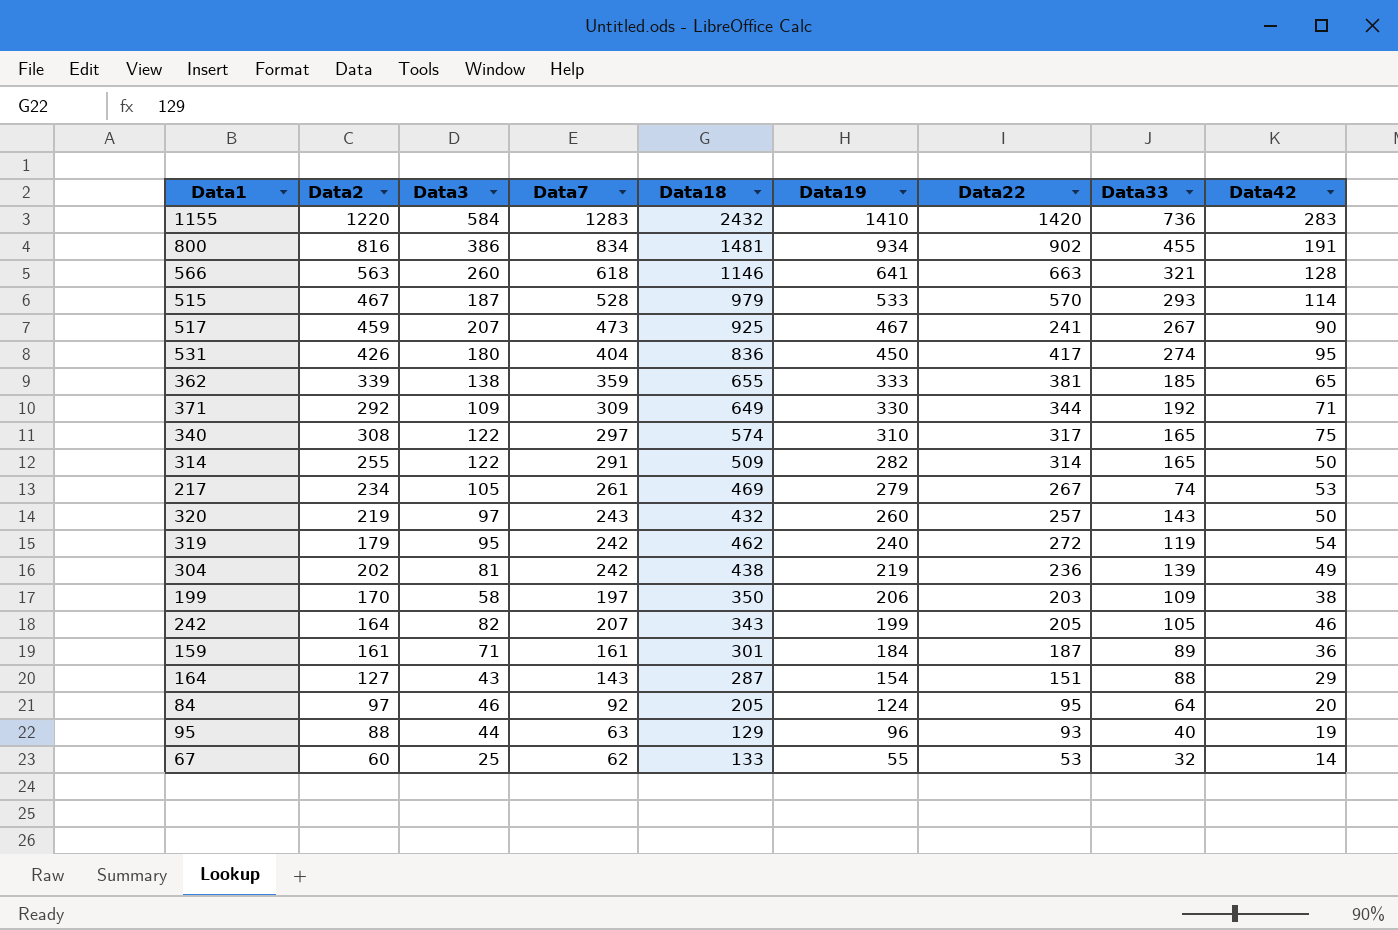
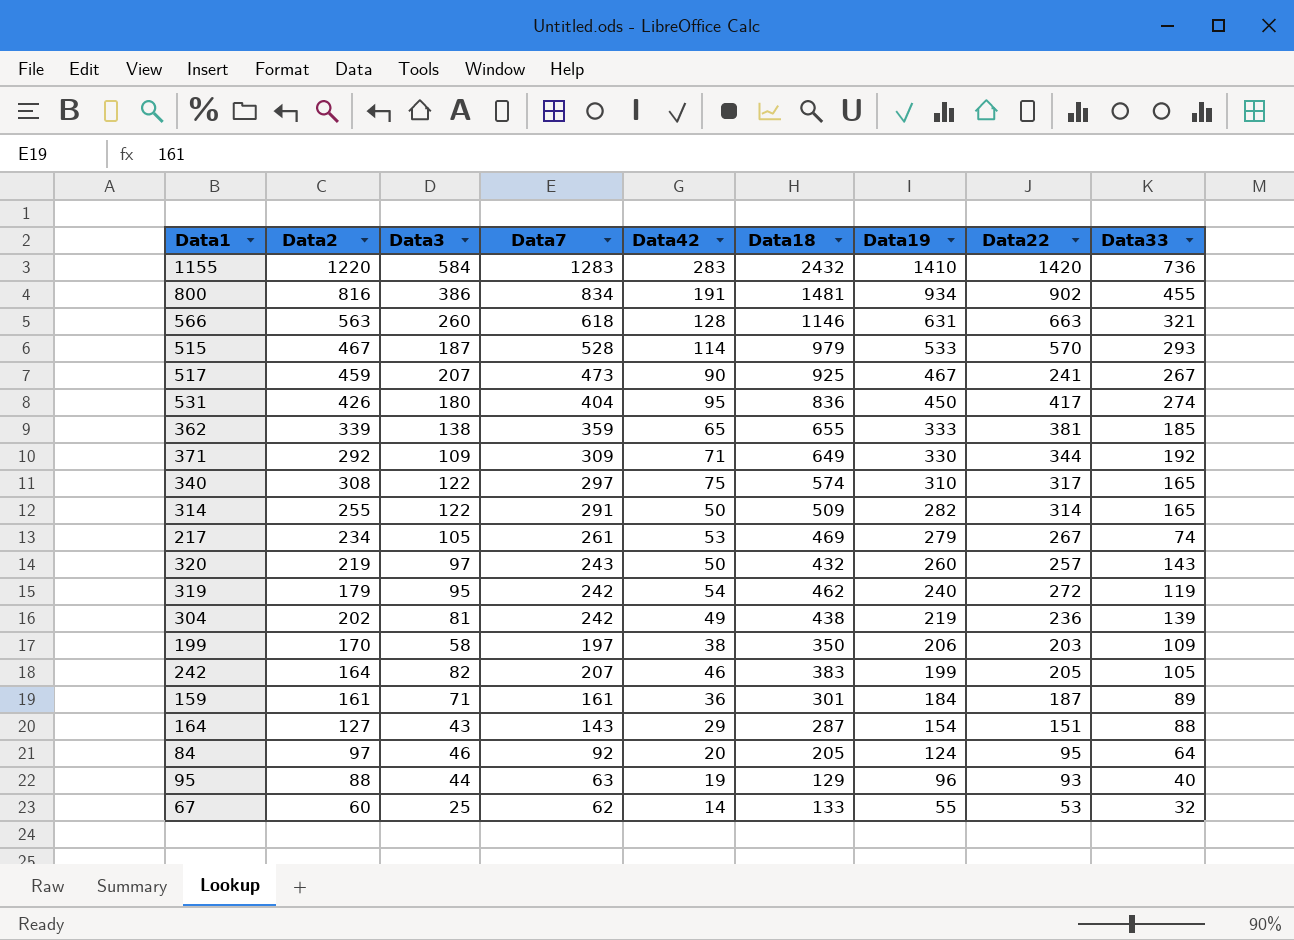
column Data42 | position: 9 -> 5
566 | Data19: 641 -> 631
242 | Data18: 343 -> 383

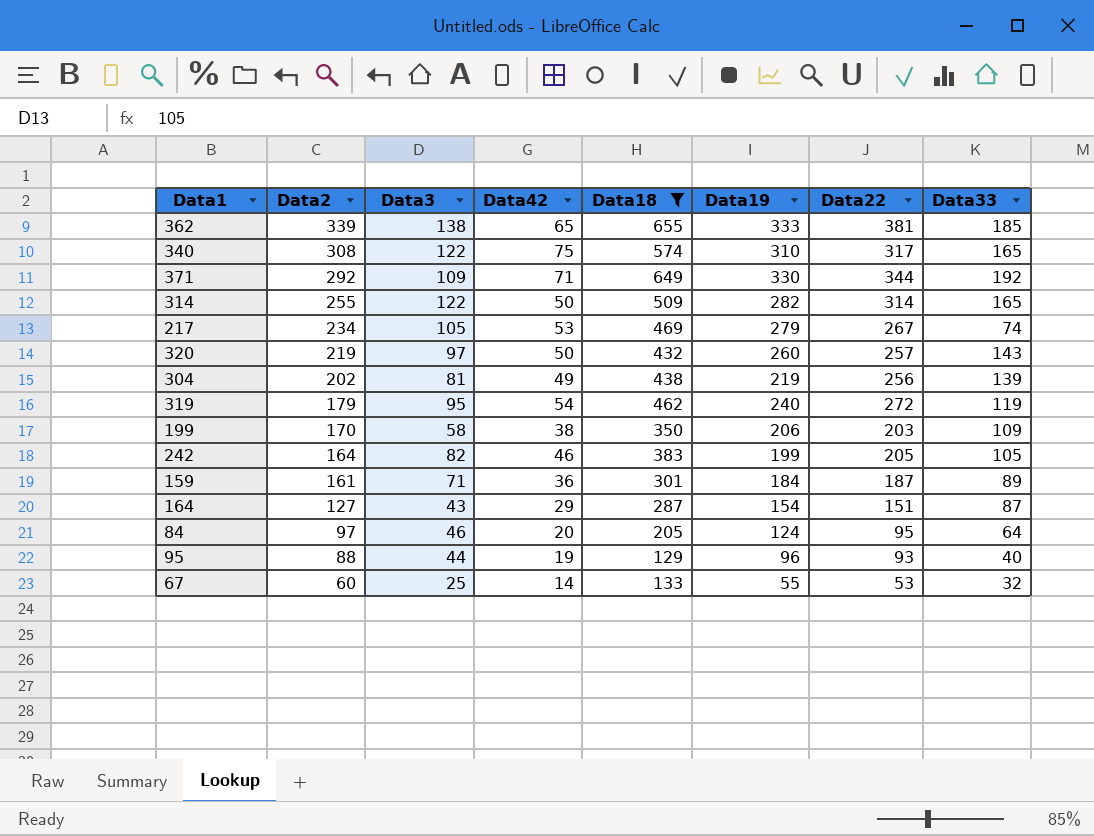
filter: none -> Data18 <= 655
row order: Data19 descending -> Data2 descending
column Data7 | position: 4 -> none
304 | Data22: 236 -> 256
164 | Data33: 88 -> 87

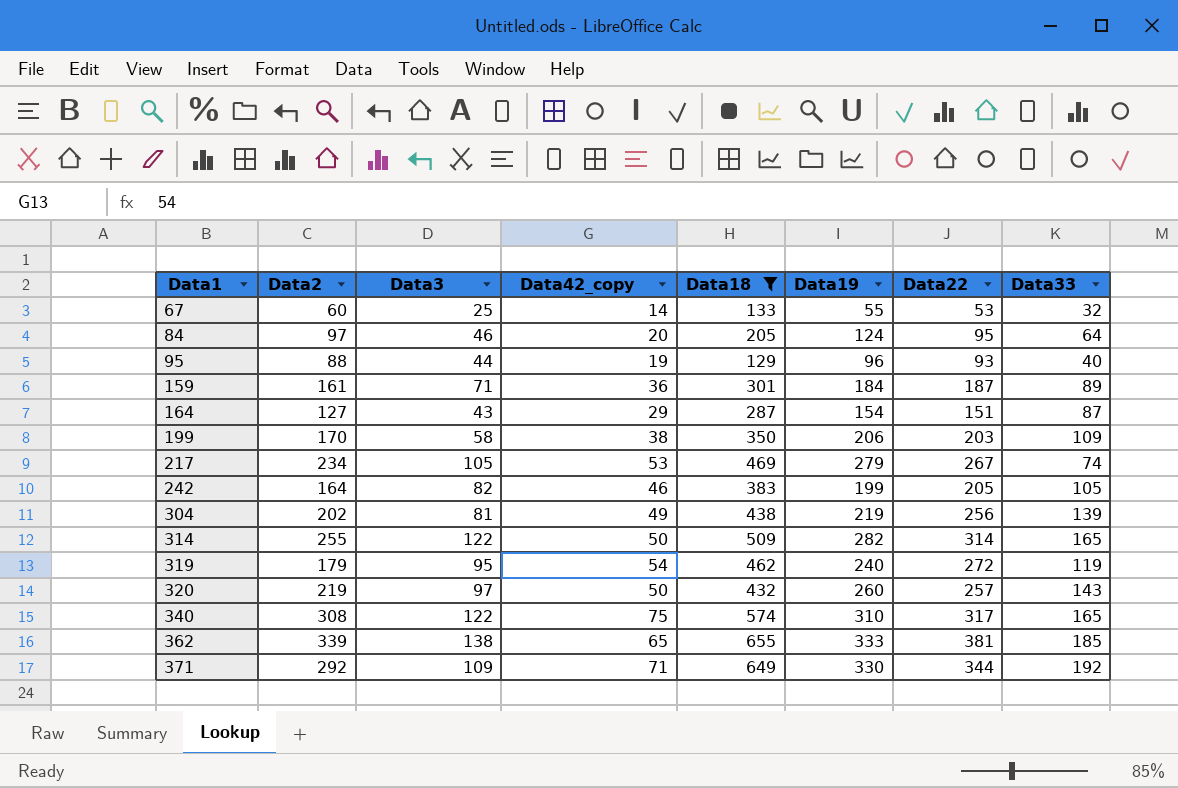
row order: Data2 descending -> Data1 ascending
column name: Data42 -> Data42_copy

